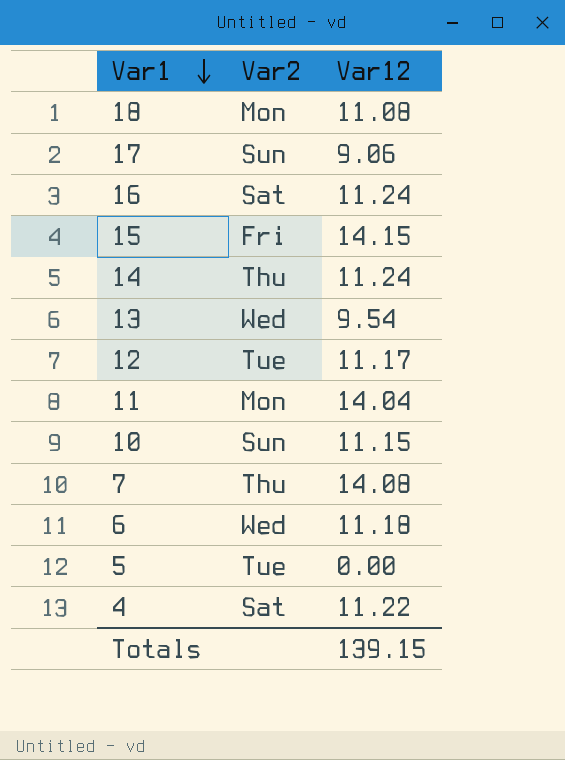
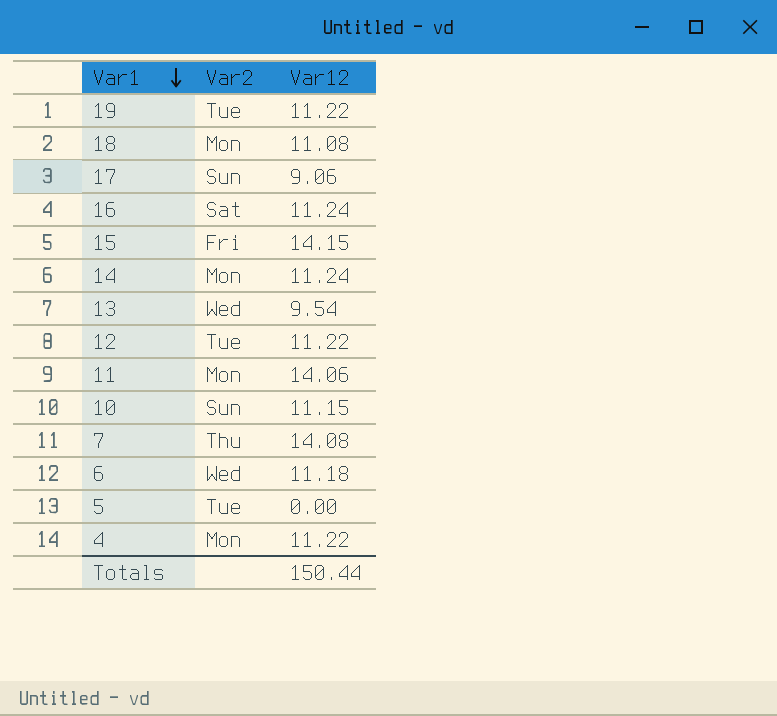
row 19: none -> Tue | 11.22
14 | Var2: Thu -> Mon
12 | Var12: 11.17 -> 11.22
11 | Var12: 14.04 -> 14.06
4 | Var2: Sat -> Mon
Totals | Var12: 139.15 -> 150.44

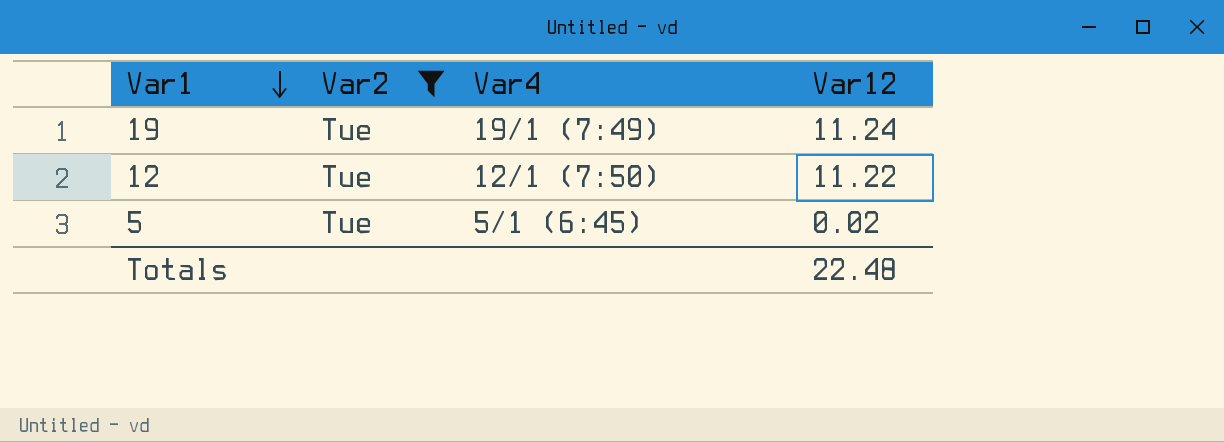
filter: none -> Var2 = Tue
column Var4 | position: none -> 3
19 | Var12: 11.22 -> 11.24
5 | Var12: 0.00 -> 0.02
Totals | Var12: 150.44 -> 22.48

